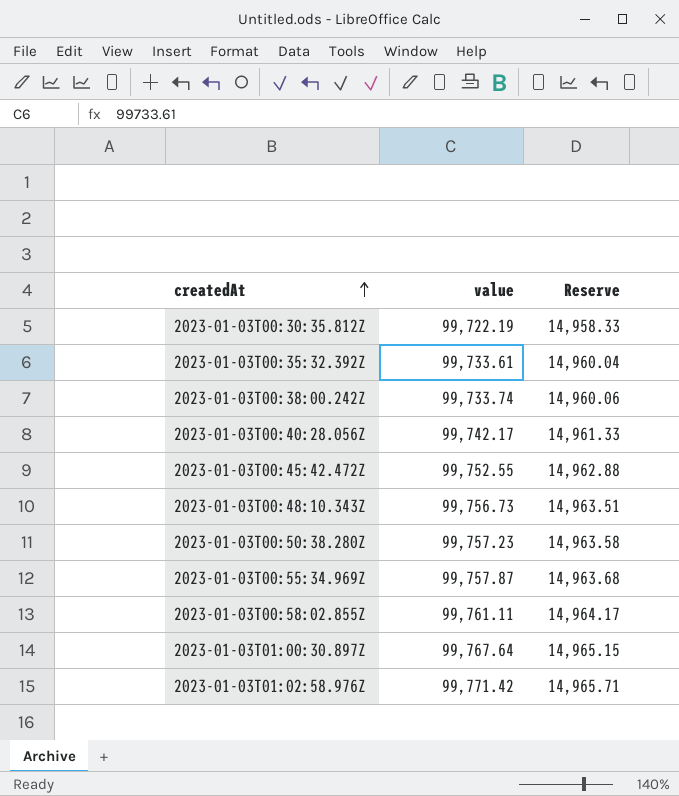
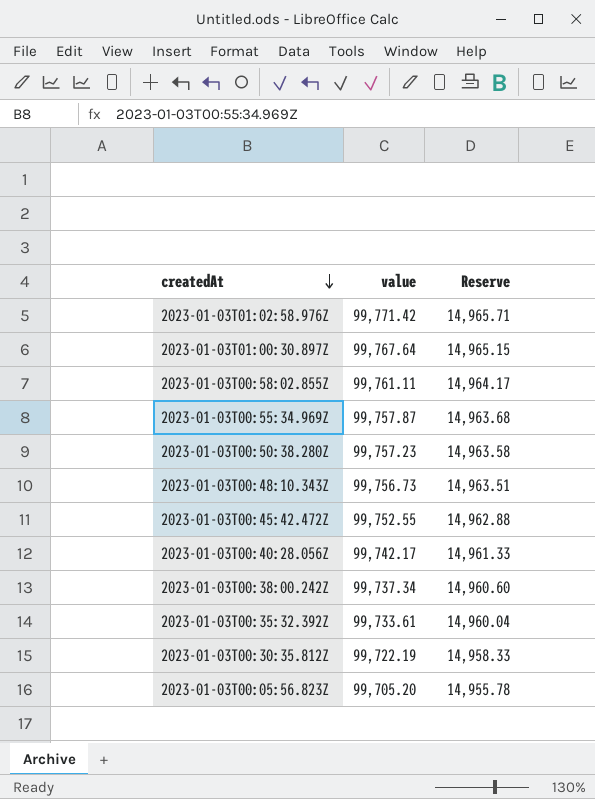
row order: createdAt ascending -> createdAt descending
2023-01-03T00:38:00.242Z | value: 99,733.74 -> 99,737.34
2023-01-03T00:38:00.242Z | Reserve: 14,960.06 -> 14,960.60
row 2023-01-03T00:05:56.823Z: none -> 99,705.20 | 14,955.78

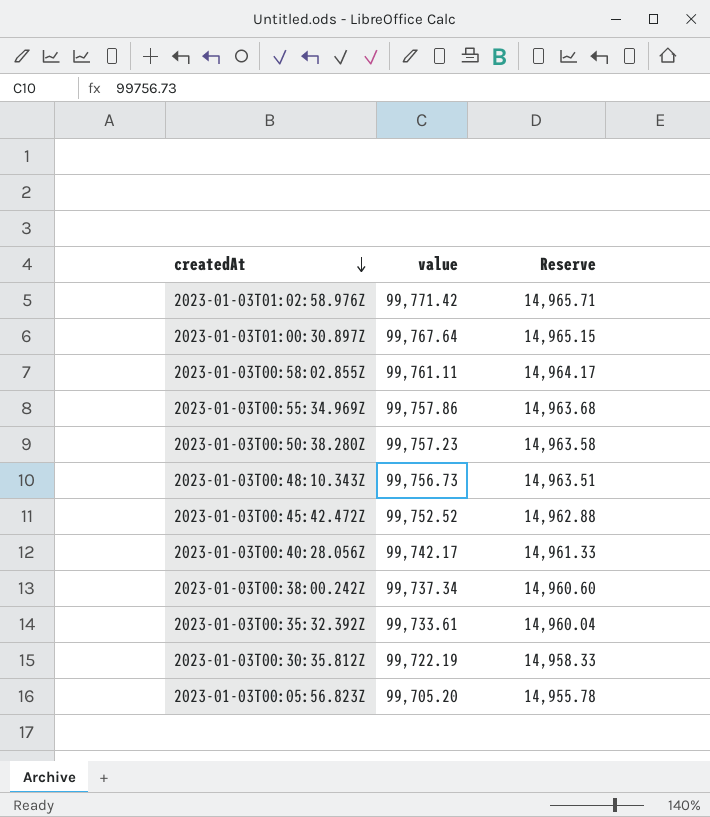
2023-01-03T00:55:34.969Z | value: 99,757.87 -> 99,757.86
2023-01-03T00:45:42.472Z | value: 99,752.55 -> 99,752.52

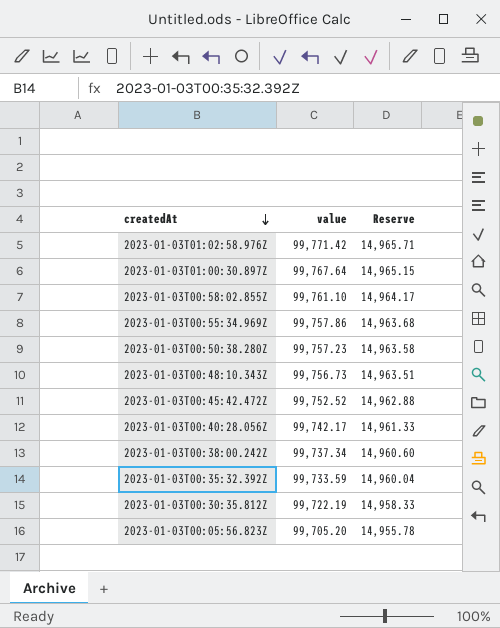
2023-01-03T00:58:02.855Z | value: 99,761.11 -> 99,761.10
2023-01-03T00:35:32.392Z | value: 99,733.61 -> 99,733.59

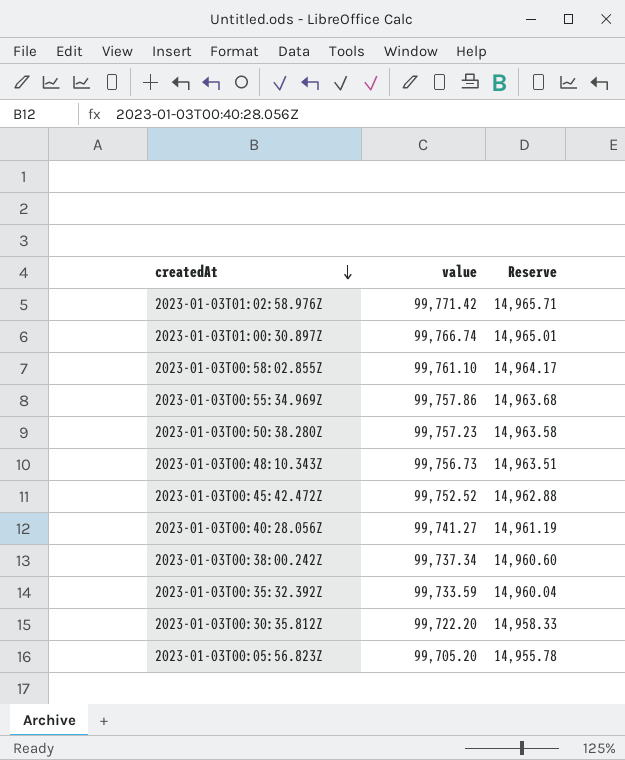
2023-01-03T01:00:30.897Z | value: 99,767.64 -> 99,766.74
2023-01-03T01:00:30.897Z | Reserve: 14,965.15 -> 14,965.01
2023-01-03T00:40:28.056Z | value: 99,742.17 -> 99,741.27
2023-01-03T00:40:28.056Z | Reserve: 14,961.33 -> 14,961.19
2023-01-03T00:30:35.812Z | value: 99,722.19 -> 99,722.20

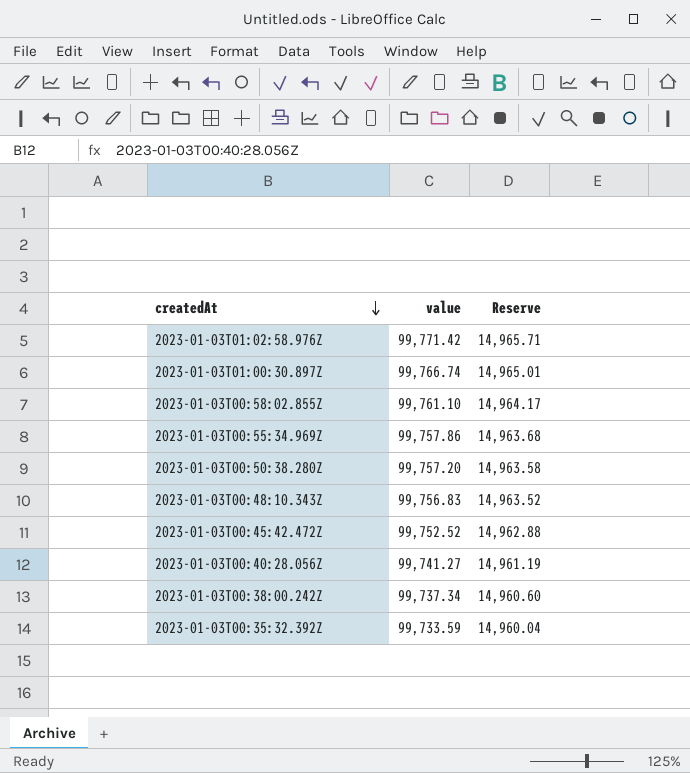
row 2023-01-03T00:30:35.812Z: 99,722.20 | 14,958.33 -> none
row 2023-01-03T00:05:56.823Z: 99,705.20 | 14,955.78 -> none
2023-01-03T00:50:38.280Z | value: 99,757.23 -> 99,757.20
2023-01-03T00:48:10.343Z | value: 99,756.73 -> 99,756.83
2023-01-03T00:48:10.343Z | Reserve: 14,963.51 -> 14,963.52

